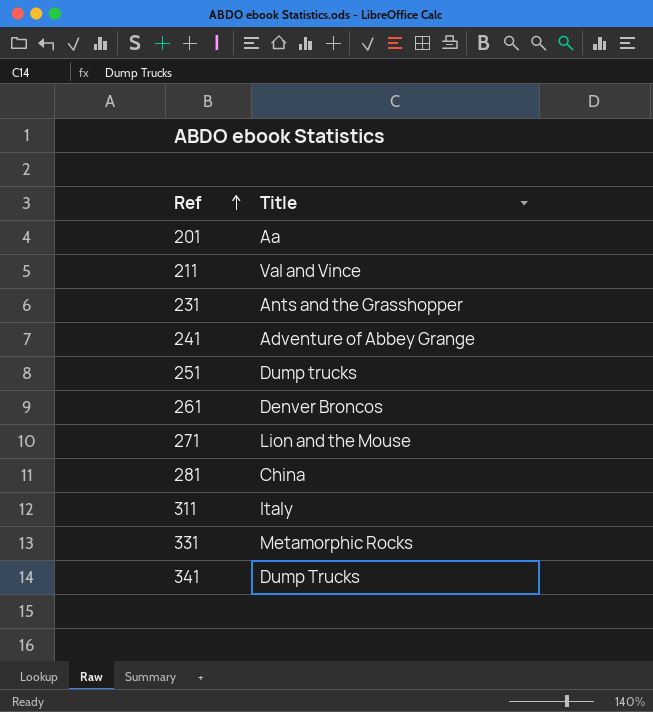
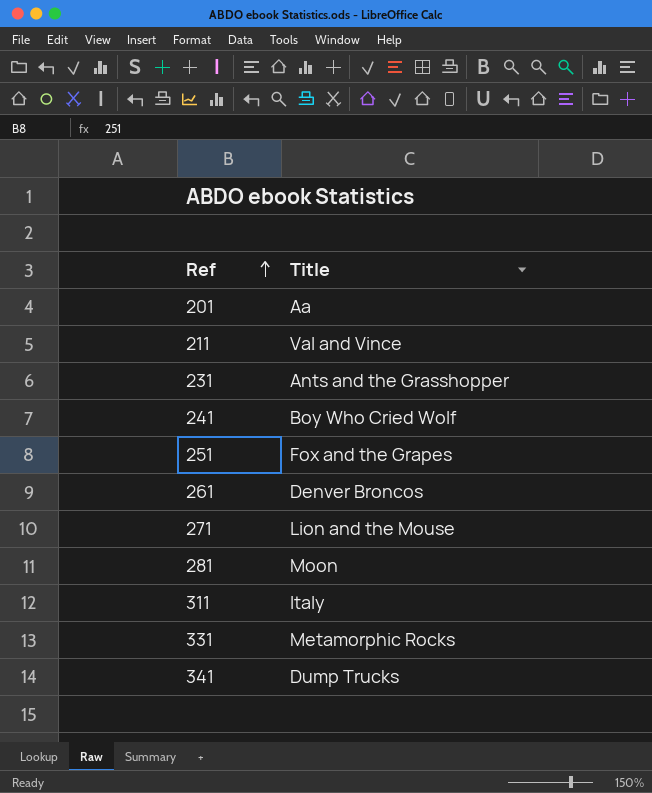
241 | Title: Adventure of Abbey Grange -> Boy Who Cried Wolf
251 | Title: Dump trucks -> Fox and the Grapes
281 | Title: China -> Moon

